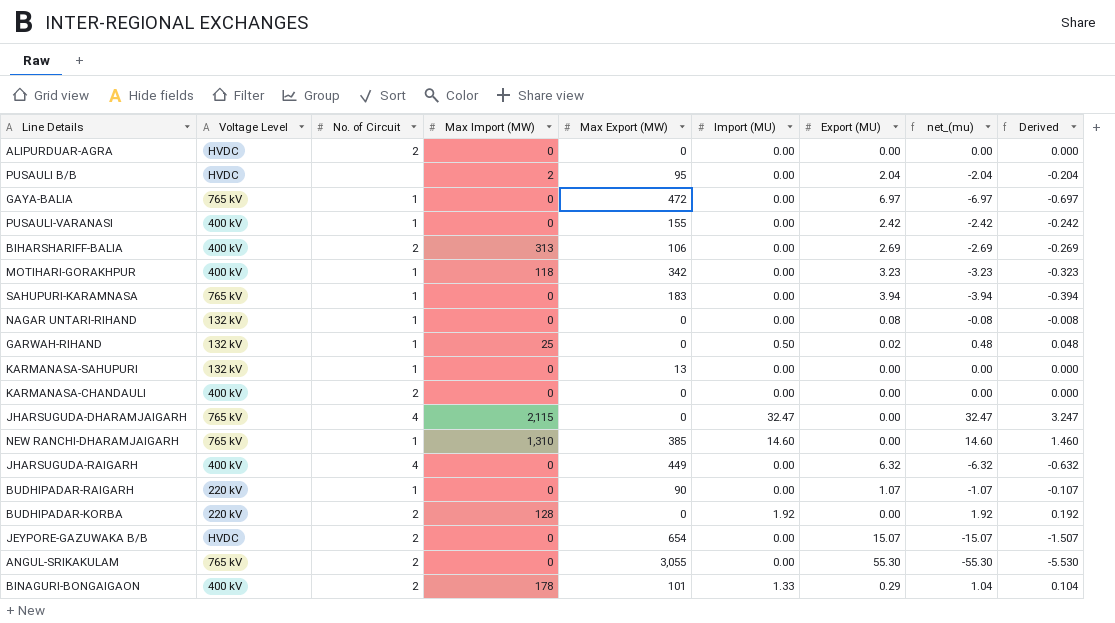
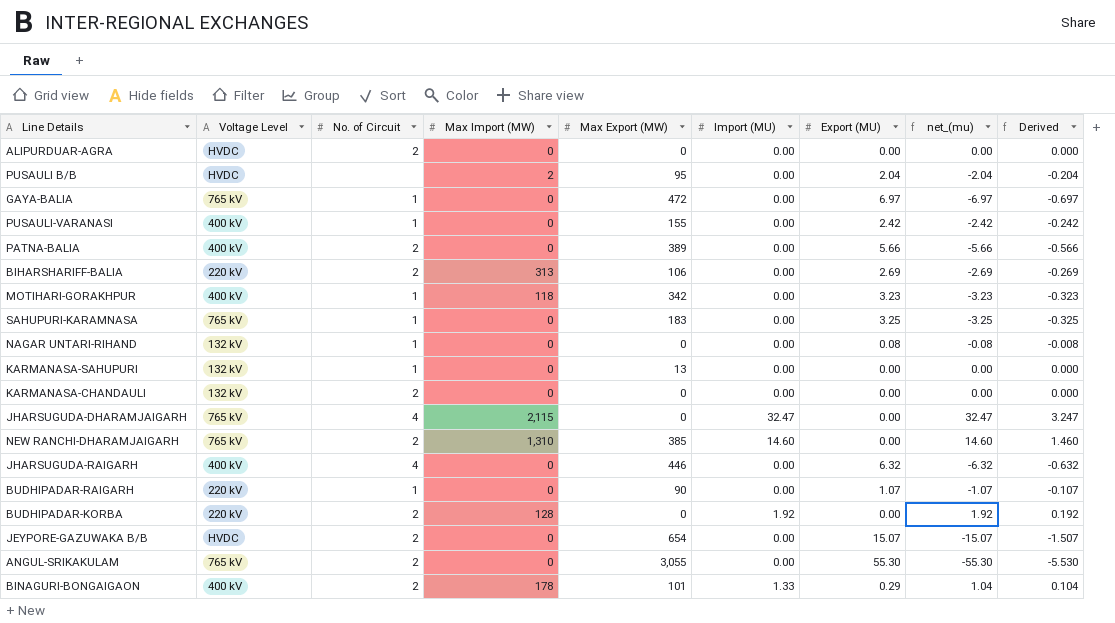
row GARWAH-RIHAND: 132 kV | 1 | 25 | 0 | 0.50 | 0.02 | 0.48 | 0.048 -> none
row PATNA-BALIA: none -> 400 kV | 2 | 0 | 389 | 0.00 | 5.66 | -5.66 | -0.566
BIHARSHARIFF-BALIA | Voltage Level: 400 kV -> 220 kV
SAHUPURI-KARAMNASA | Export (MU): 3.94 -> 3.25
SAHUPURI-KARAMNASA | net_(mu): -3.94 -> -3.25
SAHUPURI-KARAMNASA | Derived: -0.394 -> -0.325
KARMANASA-CHANDAULI | Voltage Level: 400 kV -> 132 kV
NEW RANCHI-DHARAMJAIGARH | No. of Circuit: 1 -> 2
JHARSUGUDA-RAIGARH | Max Export (MW): 449 -> 446

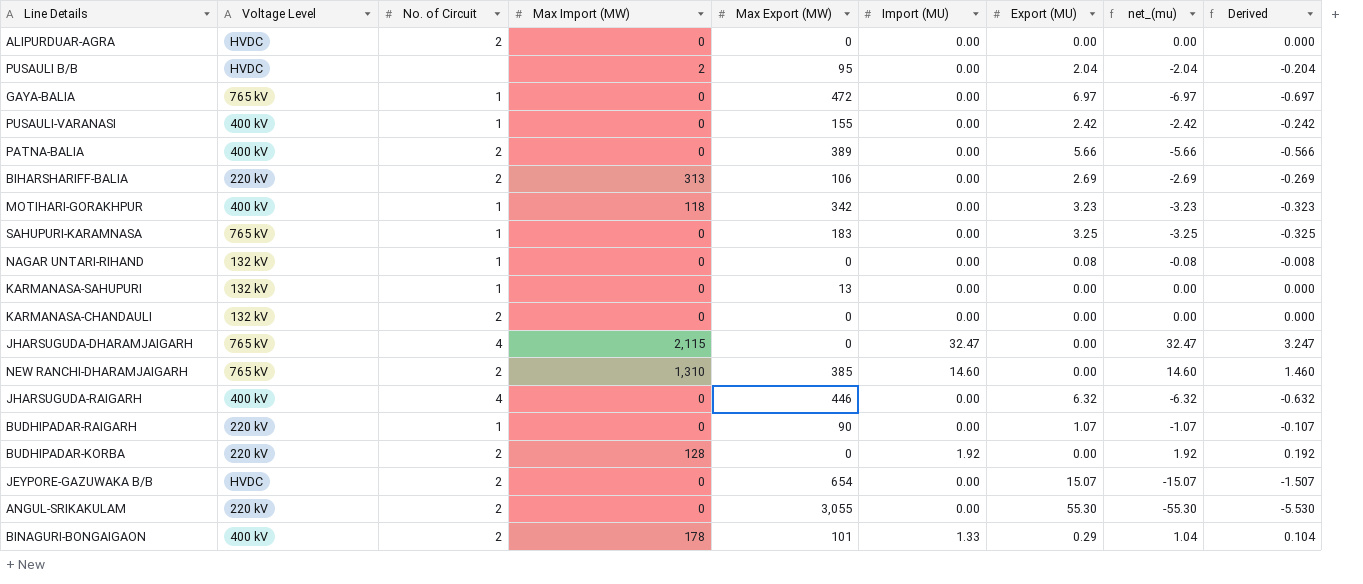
ANGUL-SRIKAKULAM | Voltage Level: 765 kV -> 220 kV

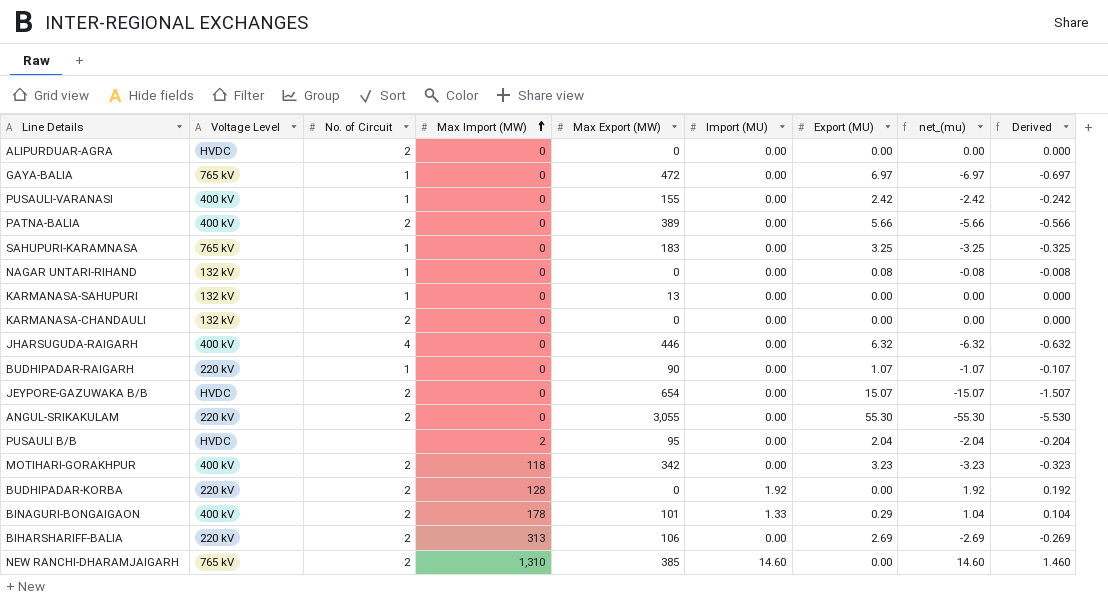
row order: none -> Max Import (MW) ascending
row JHARSUGUDA-DHARAMJAIGARH: 765 kV | 4 | 2,115 | 0 | 32.47 | 0.00 | 32.47 | 3.247 -> none
MOTIHARI-GORAKHPUR | No. of Circuit: 1 -> 2

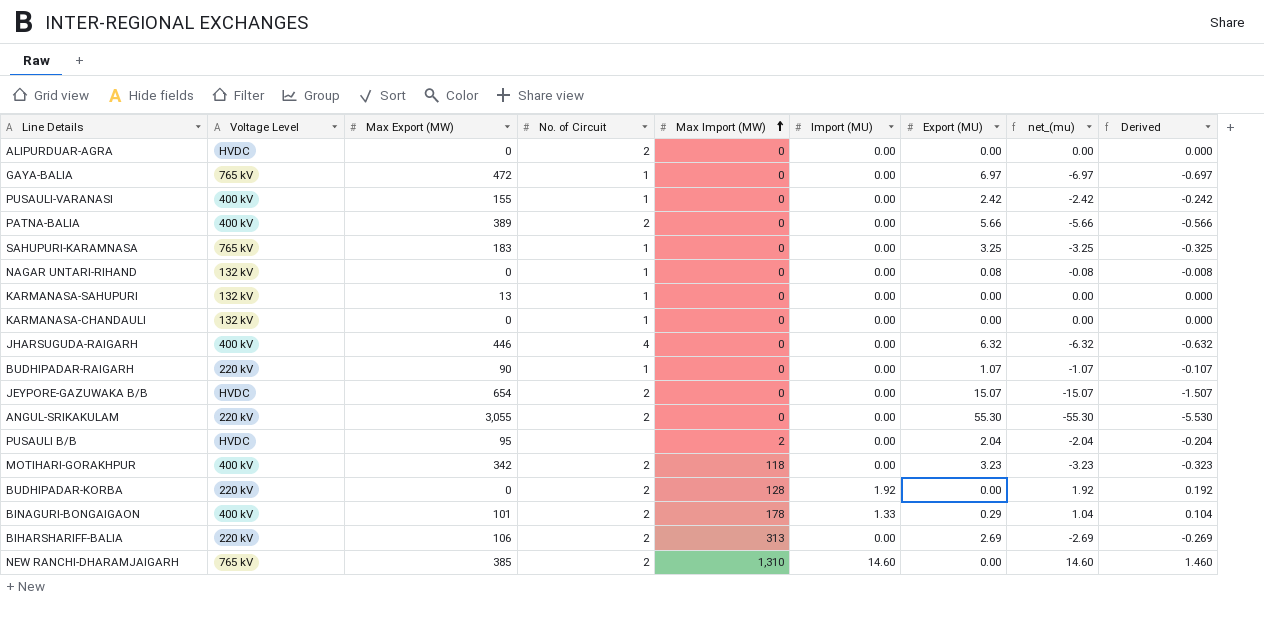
column Max Export (MW) | position: 5 -> 3
KARMANASA-CHANDAULI | No. of Circuit: 2 -> 1

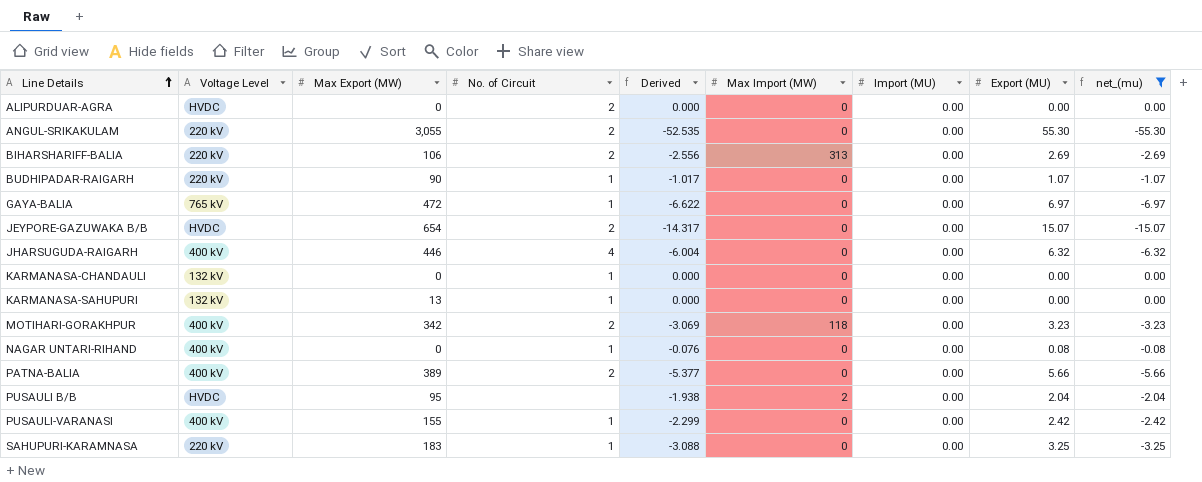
filter: none -> net_(mu) <= 0.00
row order: Max Import (MW) ascending -> Line Details ascending
column Derived | formula: [net_(mu)] * 0.1 -> [net_(mu)] * 0.95
column Derived | position: 9 -> 5
NAGAR UNTARI-RIHAND | Voltage Level: 132 kV -> 400 kV
SAHUPURI-KARAMNASA | Voltage Level: 765 kV -> 220 kV

